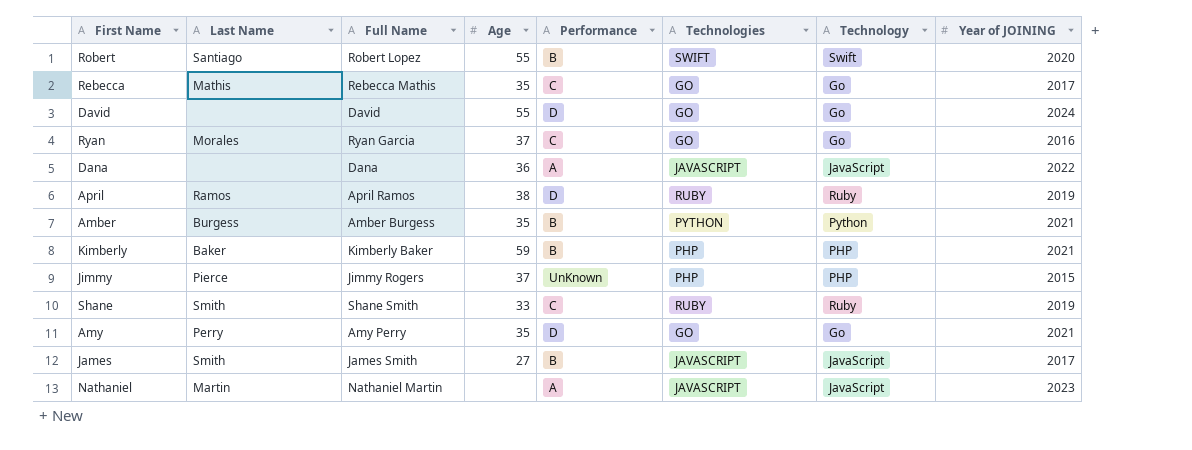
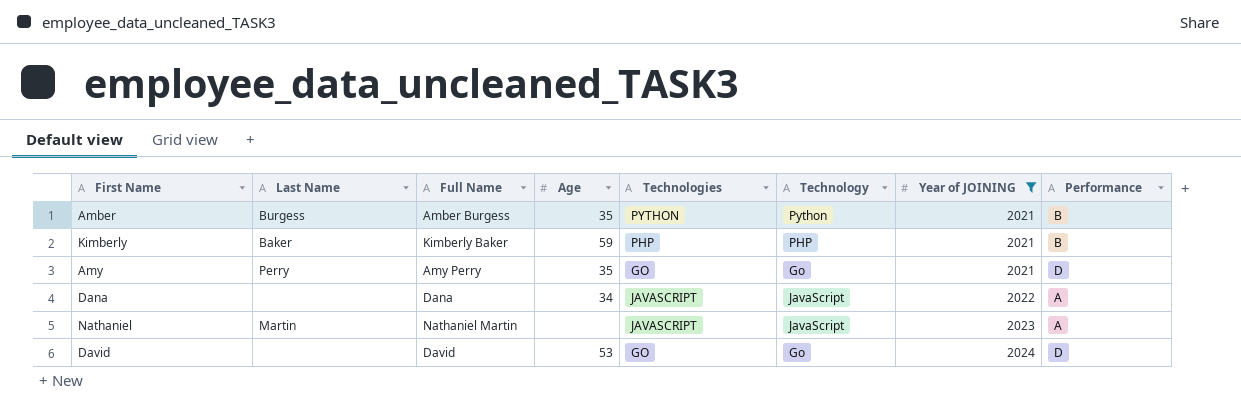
filter: none -> Year of JOINING >= 2021
row order: none -> Year of JOINING ascending
column Performance | position: 5 -> 8
Dana | Age: 36 -> 34
David | Age: 55 -> 53

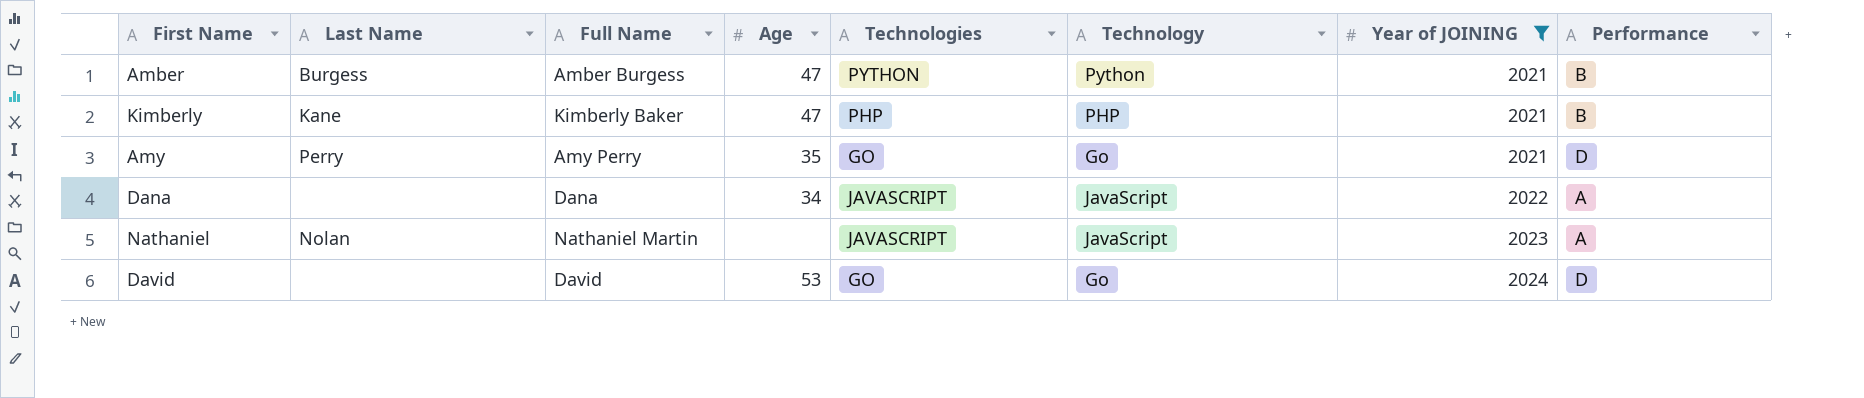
Amber | Age: 35 -> 47
Kimberly | Last Name: Baker -> Kane
Kimberly | Age: 59 -> 47
Nathaniel | Last Name: Martin -> Nolan

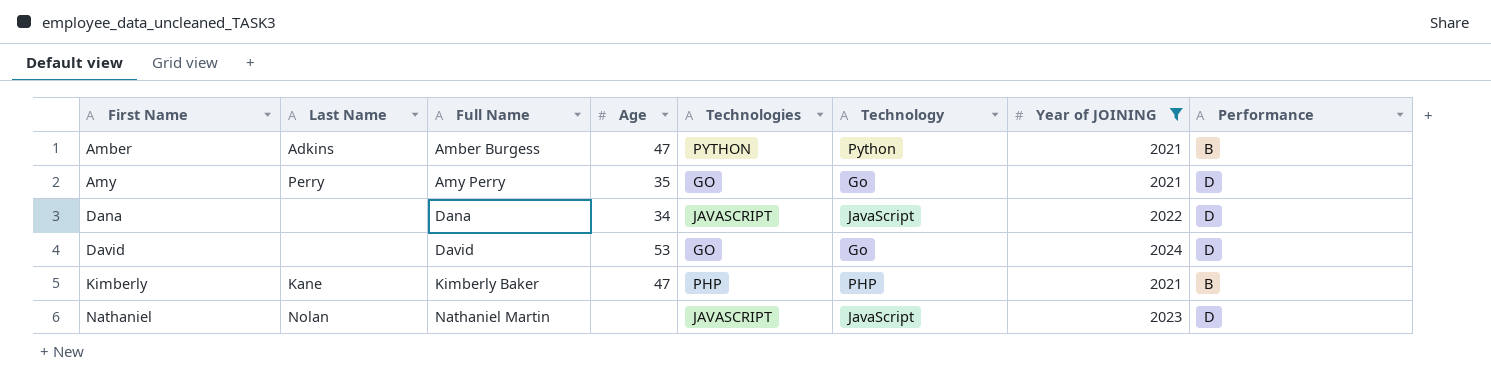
row order: Year of JOINING ascending -> First Name ascending
Amber | Last Name: Burgess -> Adkins
Dana | Performance: A -> D
Nathaniel | Performance: A -> D

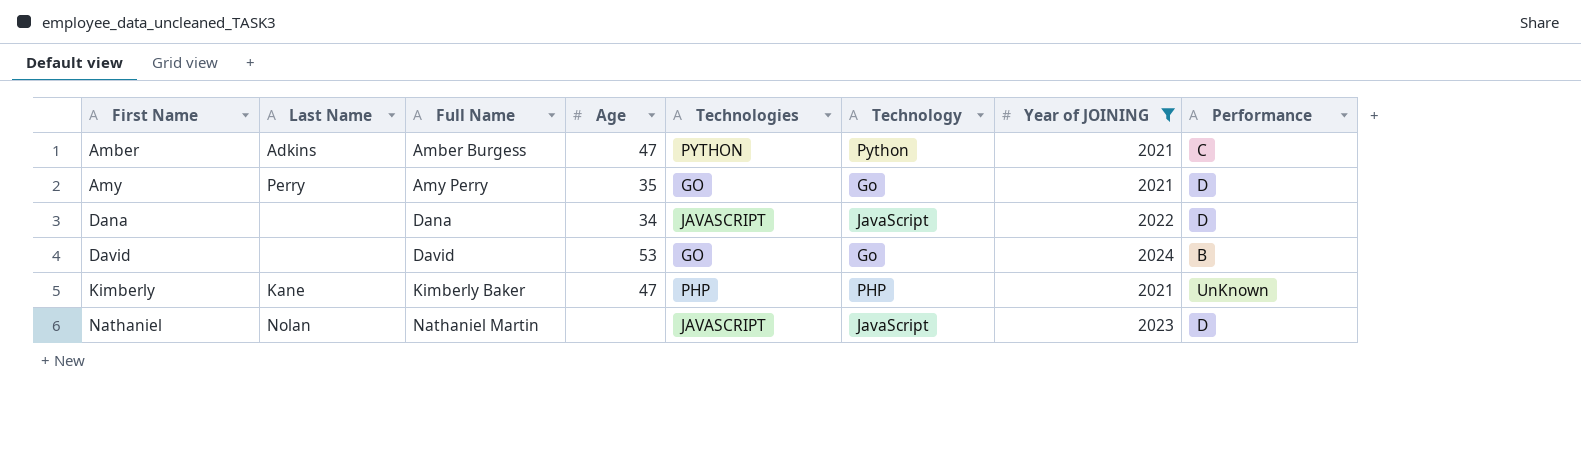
Amber | Performance: B -> C
David | Performance: D -> B
Kimberly | Performance: B -> UnKnown

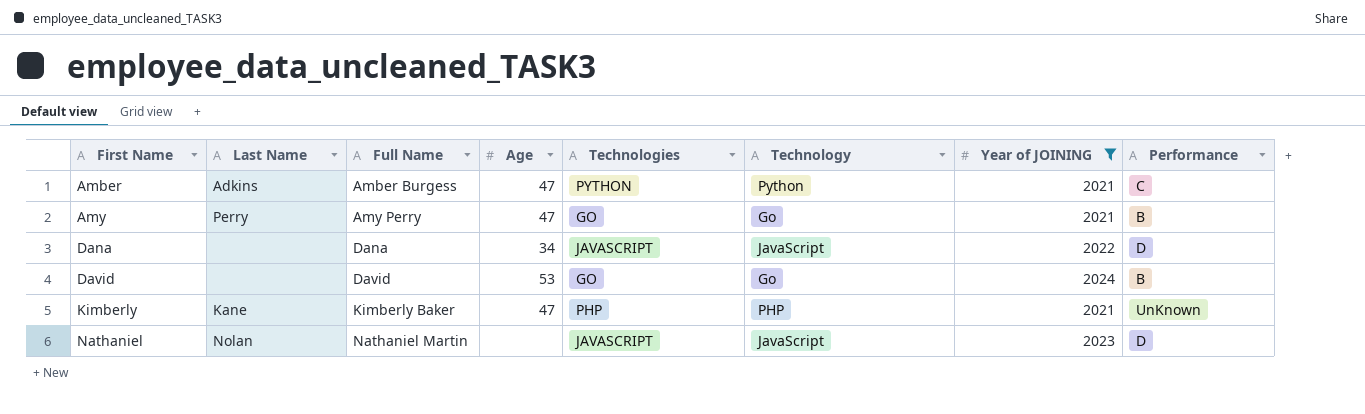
Amy | Age: 35 -> 47
Amy | Performance: D -> B

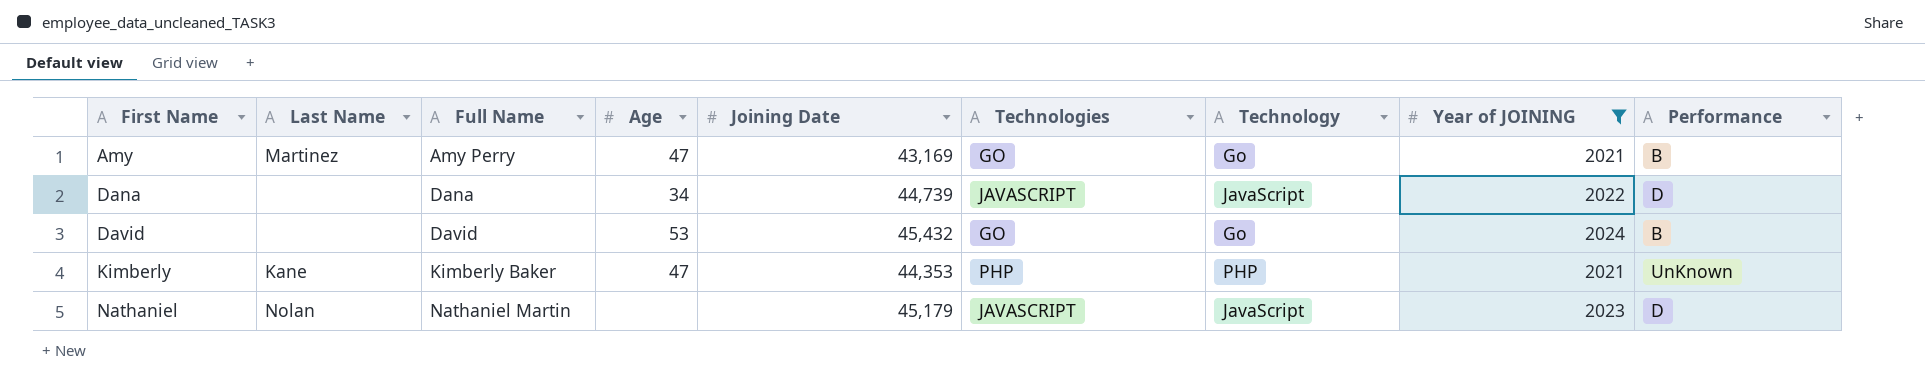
column Joining Date | position: none -> 5
row Amber: Adkins | Amber Burgess | 47 | PYTHON | Python | 2021 | C -> none
Amy | Last Name: Perry -> Martinez

